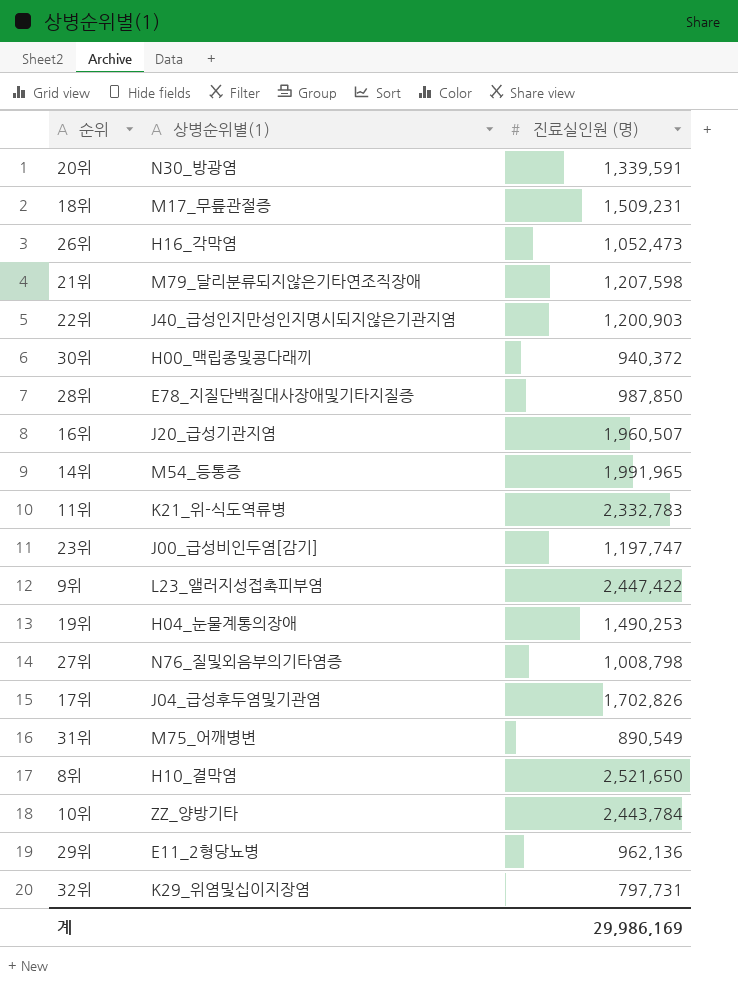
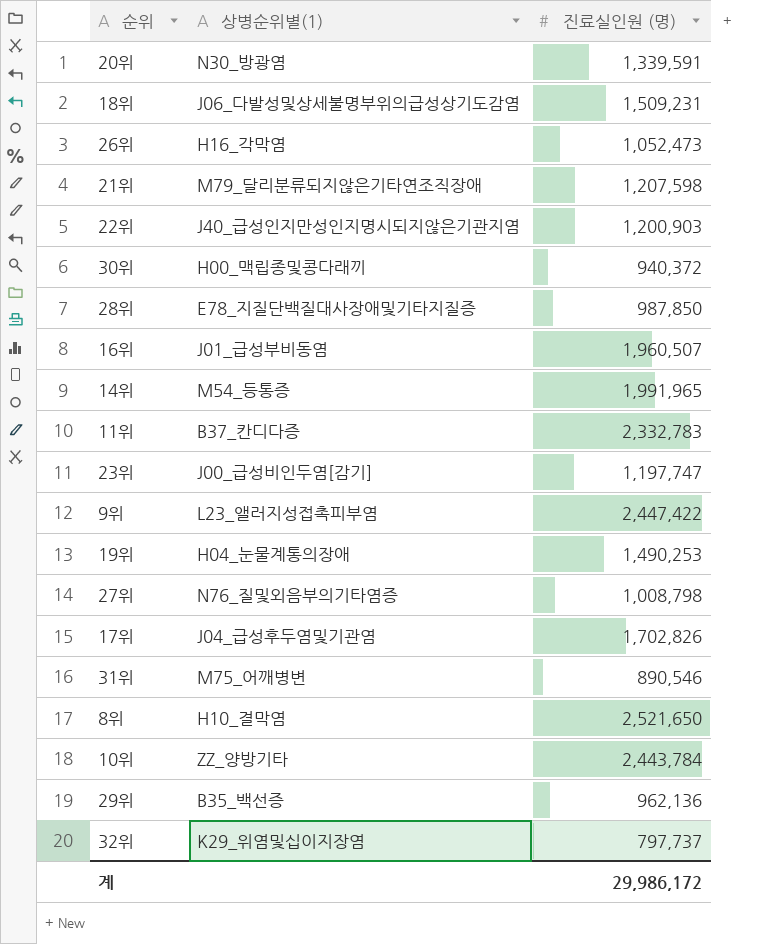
18위 | 상병순위별(1): M17_무릎관절증 -> J06_다발성및상세불명부위의급성상기도감염
16위 | 상병순위별(1): J20_급성기관지염 -> J01_급성부비동염
11위 | 상병순위별(1): K21_위-식도역류병 -> B37_칸디다증
31위 | 진료실인원 (명): 890,549 -> 890,546
29위 | 상병순위별(1): E11_2형당뇨병 -> B35_백선증
32위 | 진료실인원 (명): 797,731 -> 797,737
계 | 진료실인원 (명): 29,986,169 -> 29,986,172

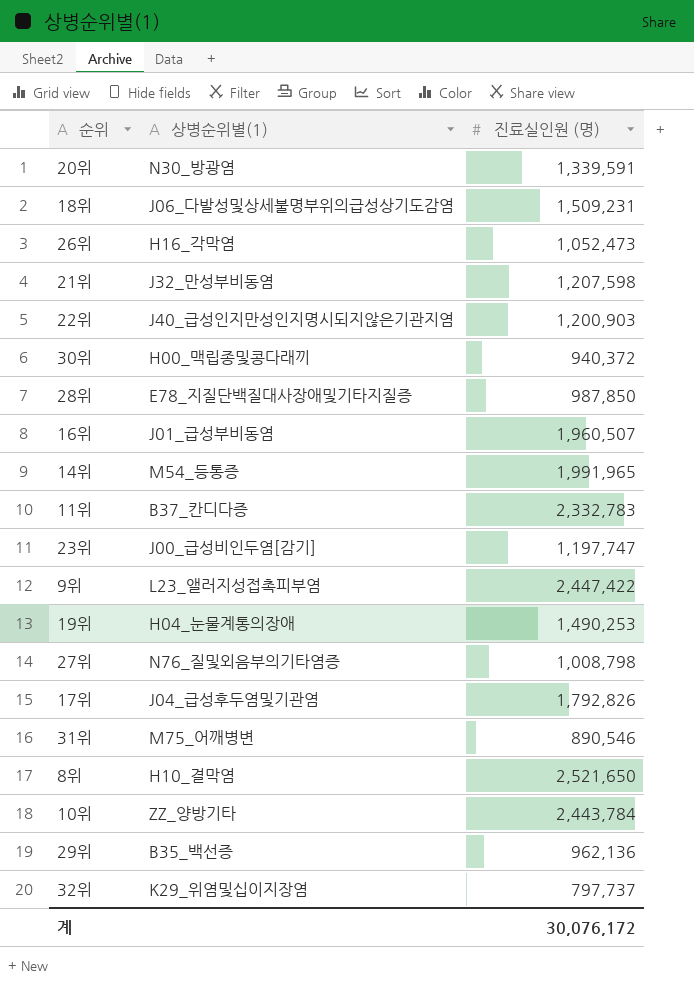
21위 | 상병순위별(1): M79_달리분류되지않은기타연조직장애 -> J32_만성부비동염
17위 | 진료실인원 (명): 1,702,826 -> 1,792,826
계 | 진료실인원 (명): 29,986,172 -> 30,076,172

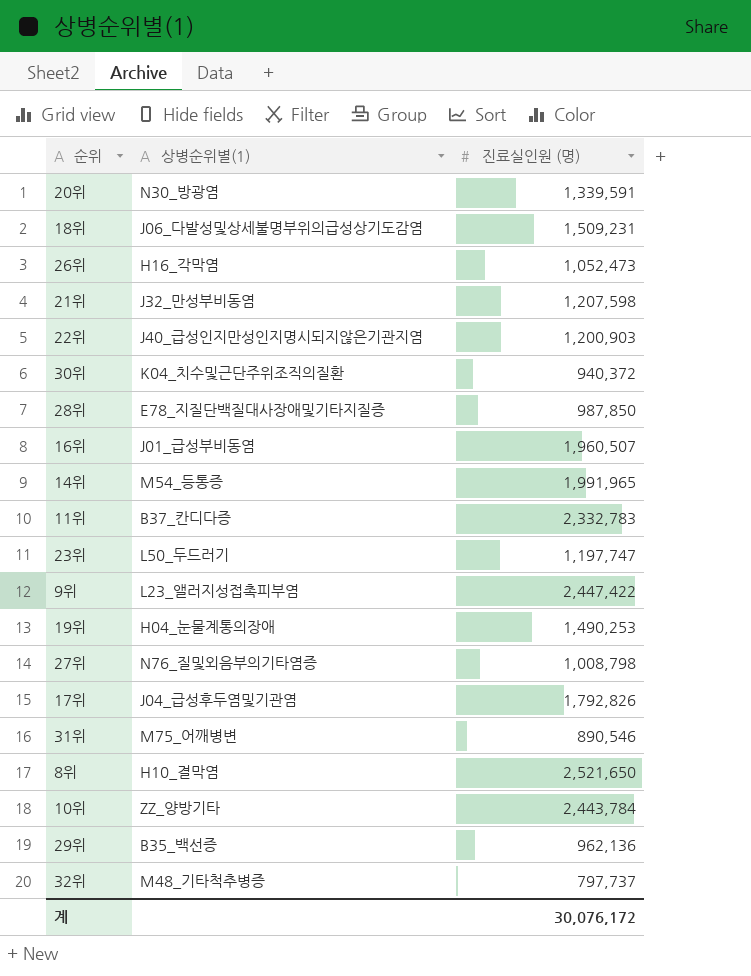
30위 | 상병순위별(1): H00_맥립종및콩다래끼 -> K04_치수및근단주위조직의질환
23위 | 상병순위별(1): J00_급성비인두염[감기] -> L50_두드러기
32위 | 상병순위별(1): K29_위염및십이지장염 -> M48_기타척추병증

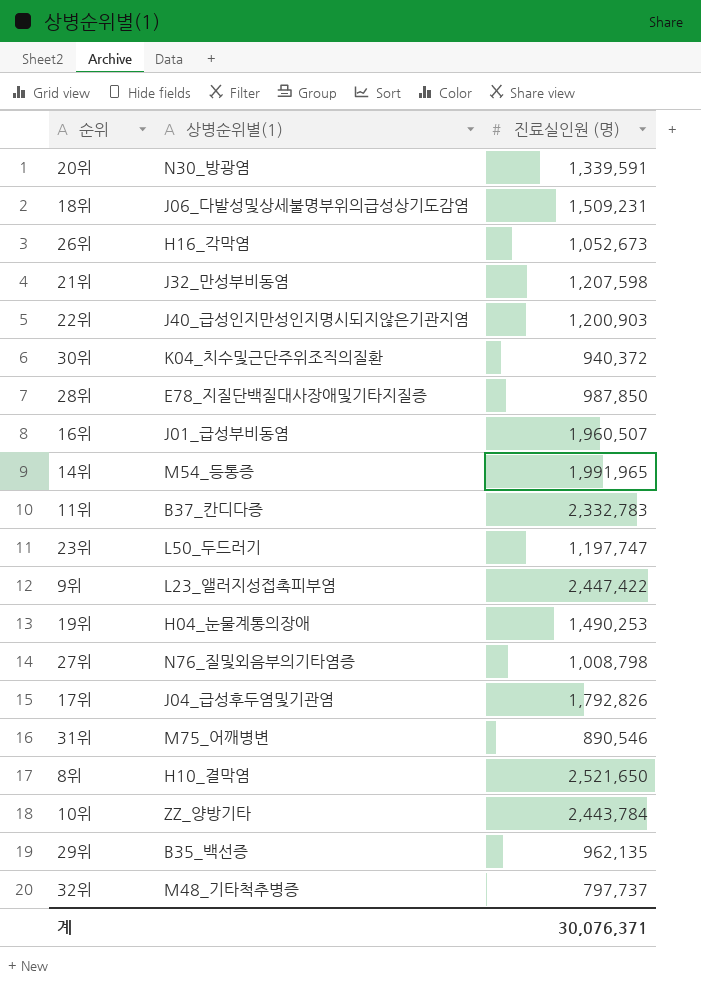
26위 | 진료실인원 (명): 1,052,473 -> 1,052,673
29위 | 진료실인원 (명): 962,136 -> 962,135
계 | 진료실인원 (명): 30,076,172 -> 30,076,371

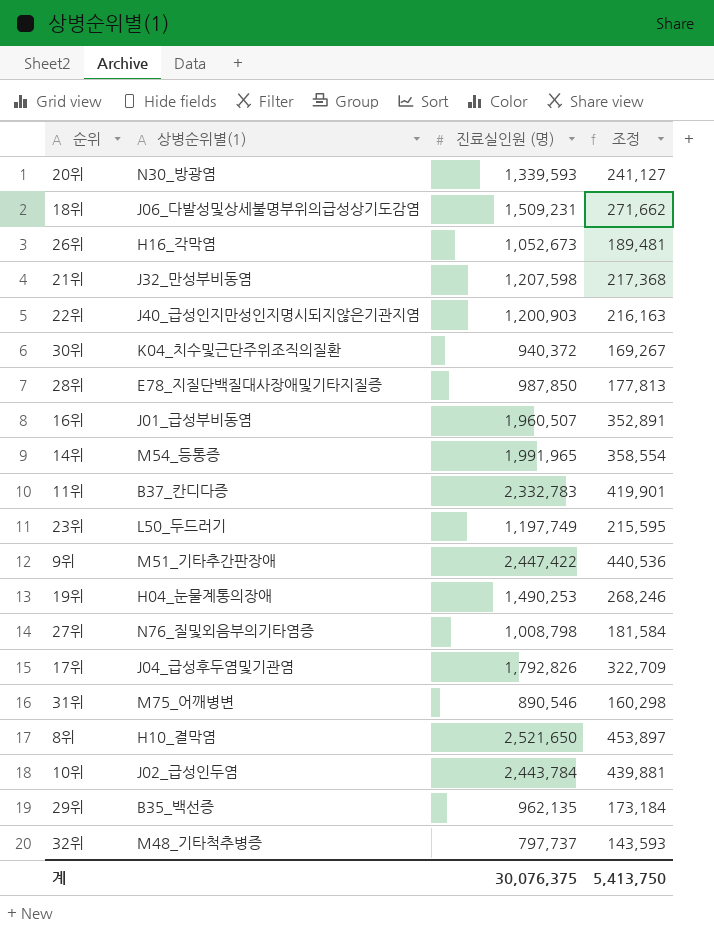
column 조정 | formula: none -> [진료실인원 (명)] * 0.18
20위 | 진료실인원 (명): 1,339,591 -> 1,339,593
23위 | 진료실인원 (명): 1,197,747 -> 1,197,749
9위 | 상병순위별(1): L23_앨러지성접촉피부염 -> M51_기타추간판장애
10위 | 상병순위별(1): ZZ_양방기타 -> J02_급성인두염
계 | 진료실인원 (명): 30,076,371 -> 30,076,375

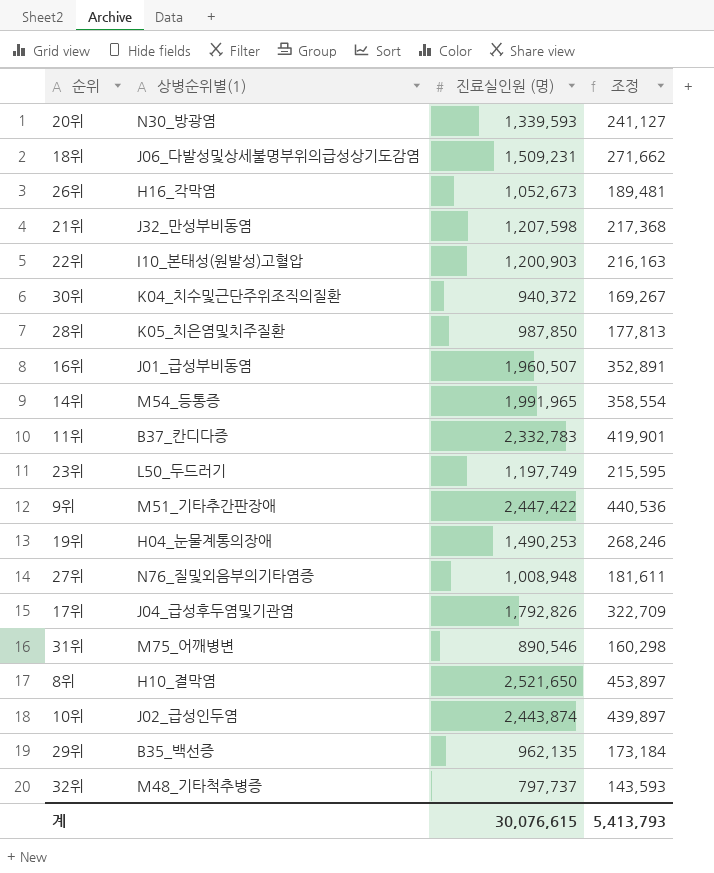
22위 | 상병순위별(1): J40_급성인지만성인지명시되지않은기관지염 -> I10_본태성(원발성)고혈압
28위 | 상병순위별(1): E78_지질단백질대사장애및기타지질증 -> K05_치은염및치주질환
27위 | 진료실인원 (명): 1,008,798 -> 1,008,948
27위 | 조정: 181,584 -> 181,611
10위 | 진료실인원 (명): 2,443,784 -> 2,443,874
10위 | 조정: 439,881 -> 439,897
계 | 진료실인원 (명): 30,076,375 -> 30,076,615
계 | 조정: 5,413,750 -> 5,413,793

